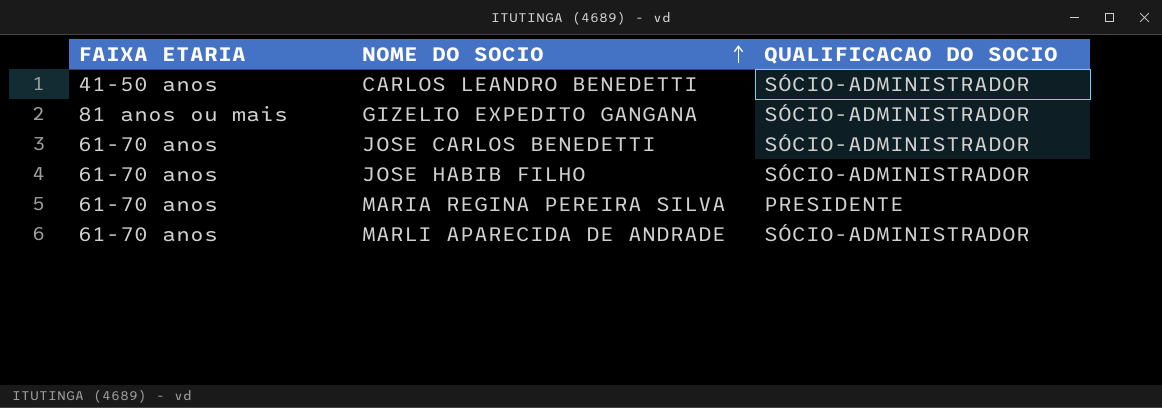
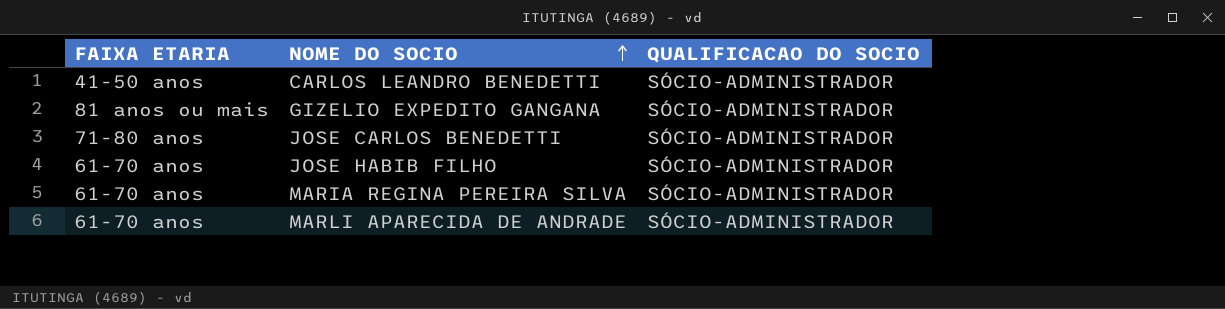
JOSE CARLOS BENEDETTI | FAIXA ETARIA: 61-70 anos -> 71-80 anos
MARIA REGINA PEREIRA SILVA | QUALIFICACAO DO SOCIO: PRESIDENTE -> SÓCIO-ADMINISTRADOR

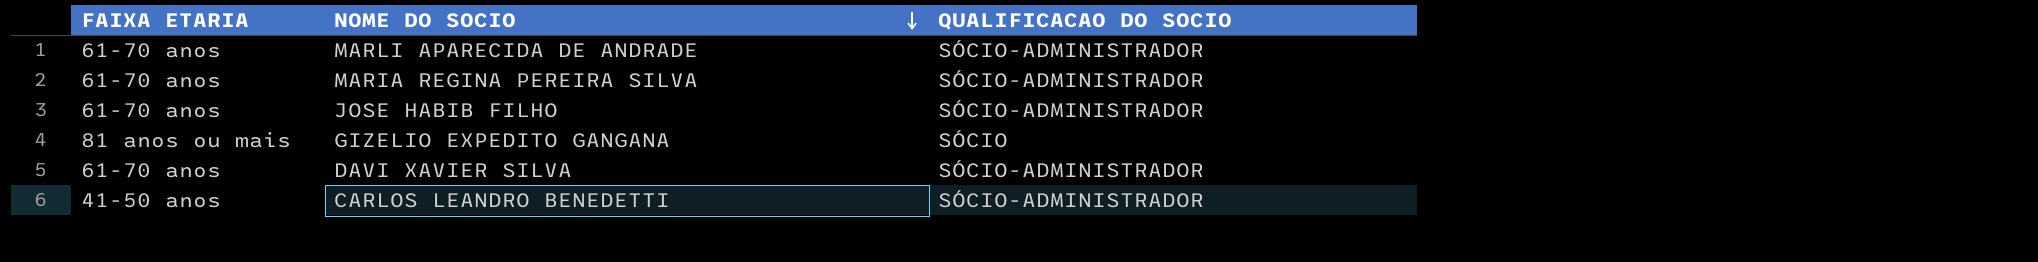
row order: NOME DO SOCIO ascending -> NOME DO SOCIO descending
row JOSE CARLOS BENEDETTI: 71-80 anos | SÓCIO-ADMINISTRADOR -> none
GIZELIO EXPEDITO GANGANA | QUALIFICACAO DO SOCIO: SÓCIO-ADMINISTRADOR -> SÓCIO
row DAVI XAVIER SILVA: none -> 61-70 anos | SÓCIO-ADMINISTRADOR

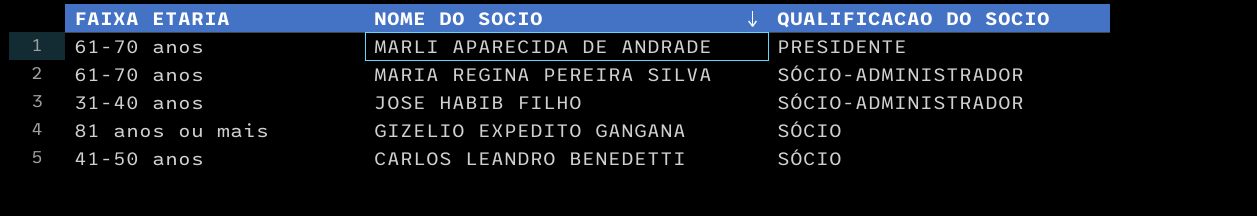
row DAVI XAVIER SILVA: 61-70 anos | SÓCIO-ADMINISTRADOR -> none
MARLI APARECIDA DE ANDRADE | QUALIFICACAO DO SOCIO: SÓCIO-ADMINISTRADOR -> PRESIDENTE
JOSE HABIB FILHO | FAIXA ETARIA: 61-70 anos -> 31-40 anos
CARLOS LEANDRO BENEDETTI | QUALIFICACAO DO SOCIO: SÓCIO-ADMINISTRADOR -> SÓCIO

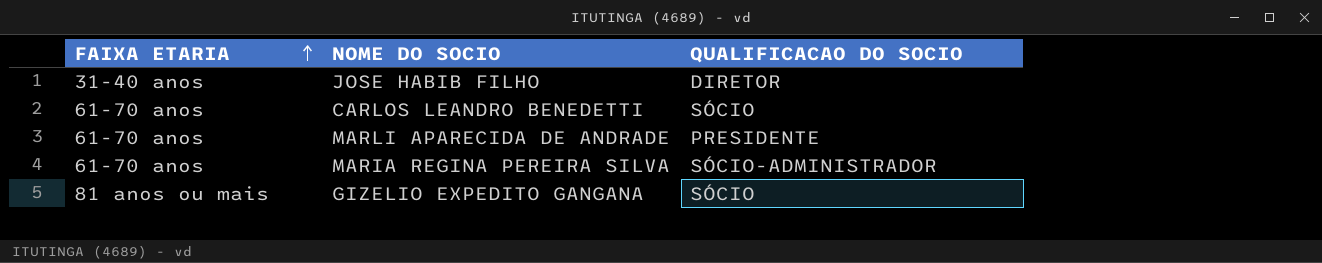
row order: NOME DO SOCIO descending -> FAIXA ETARIA ascending
JOSE HABIB FILHO | QUALIFICACAO DO SOCIO: SÓCIO-ADMINISTRADOR -> DIRETOR
CARLOS LEANDRO BENEDETTI | FAIXA ETARIA: 41-50 anos -> 61-70 anos

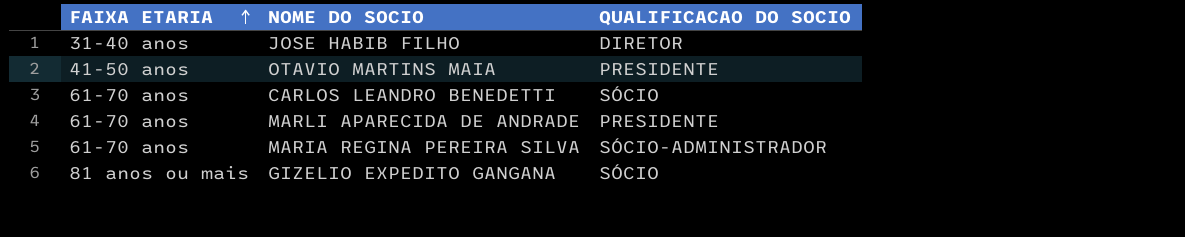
row OTAVIO MARTINS MAIA: none -> 41-50 anos | PRESIDENTE

